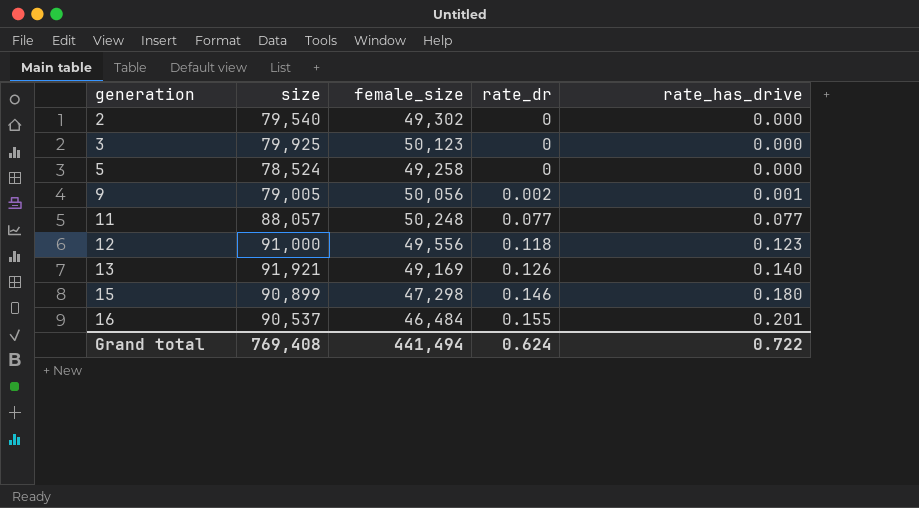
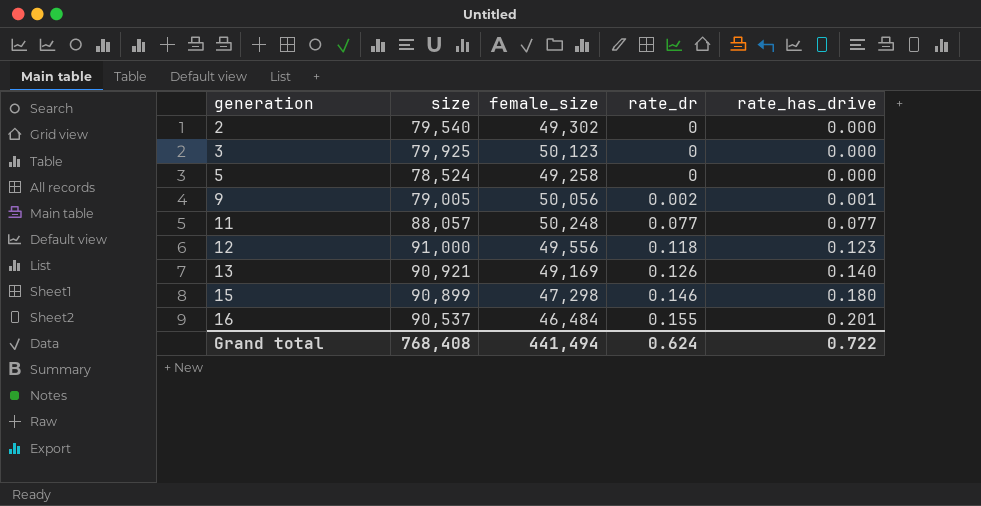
13 | size: 91,921 -> 90,921
Grand total | size: 769,408 -> 768,408

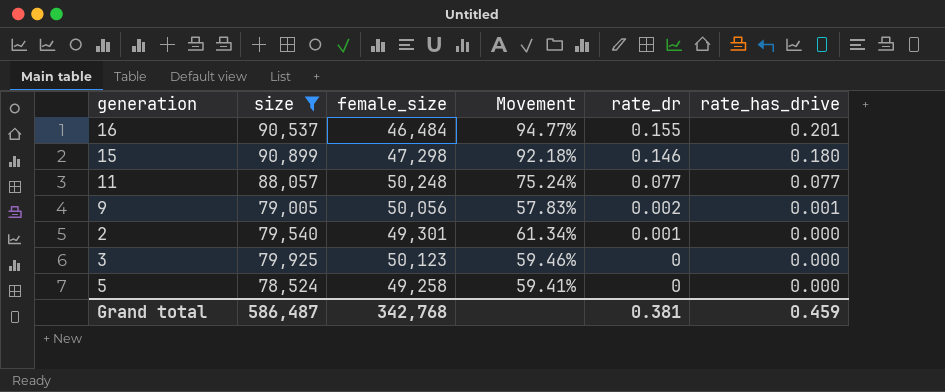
filter: none -> size <= 90,899
row order: generation ascending -> rate_dr descending
column Movement | formula: none -> ([size] - [female_size]) / [female_size]
2 | female_size: 49,302 -> 49,301
2 | rate_dr: 0 -> 0.001
Grand total | size: 768,408 -> 586,487
Grand total | female_size: 441,494 -> 342,768
Grand total | rate_dr: 0.624 -> 0.381
Grand total | rate_has_drive: 0.722 -> 0.459

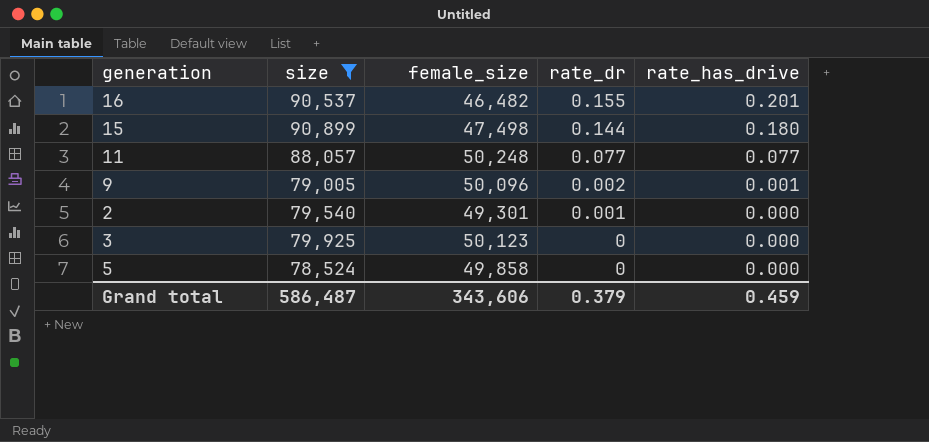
column Movement | formula: ([size] - [female_size]) / [female_size] -> none
16 | female_size: 46,484 -> 46,482
15 | female_size: 47,298 -> 47,498
15 | rate_dr: 0.146 -> 0.144
9 | female_size: 50,056 -> 50,096
5 | female_size: 49,258 -> 49,858
Grand total | female_size: 342,768 -> 343,606
Grand total | rate_dr: 0.381 -> 0.379

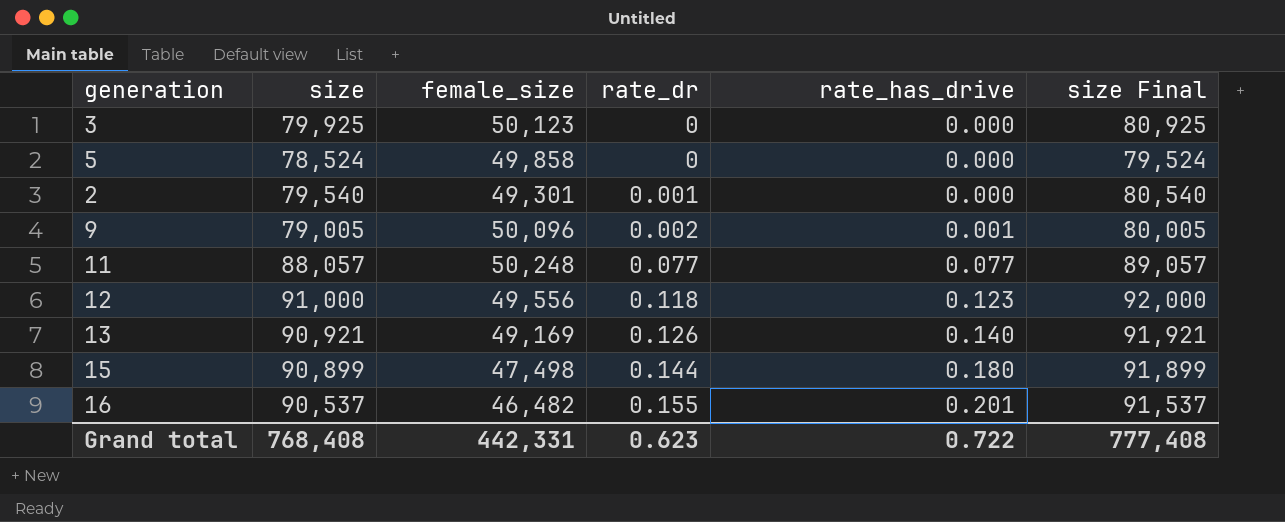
filter: size <= 90,899 -> none
row order: rate_dr descending -> rate_dr ascending
column size Final | formula: none -> [size] + 1000
Grand total | size: 586,487 -> 768,408
Grand total | female_size: 343,606 -> 442,331
Grand total | rate_dr: 0.379 -> 0.623
Grand total | rate_has_drive: 0.459 -> 0.722

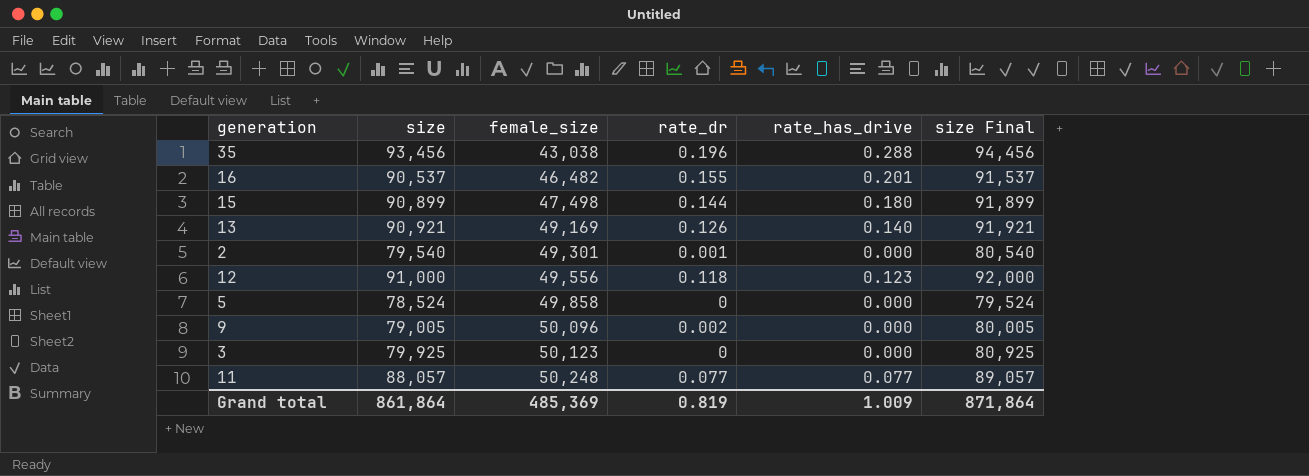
row order: rate_dr ascending -> female_size ascending
row 35: none -> 93,456 | 43,038 | 0.196 | 0.288 | 94,456
9 | rate_has_drive: 0.001 -> 0.000
Grand total | size: 768,408 -> 861,864
Grand total | female_size: 442,331 -> 485,369
Grand total | rate_dr: 0.623 -> 0.819
Grand total | rate_has_drive: 0.722 -> 1.009
Grand total | size Final: 777,408 -> 871,864

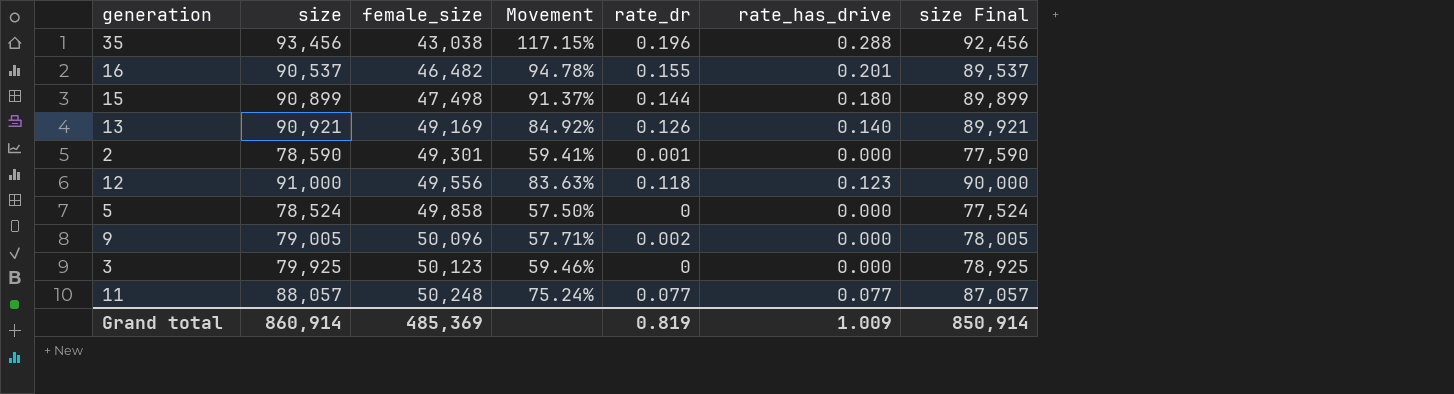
column Movement | formula: none -> ([size] - [female_size]) / [female_size]
column size Final | formula: [size] + 1000 -> [size] - 1000
2 | size: 79,540 -> 78,590
Grand total | size: 861,864 -> 860,914
Grand total | size Final: 871,864 -> 850,914

